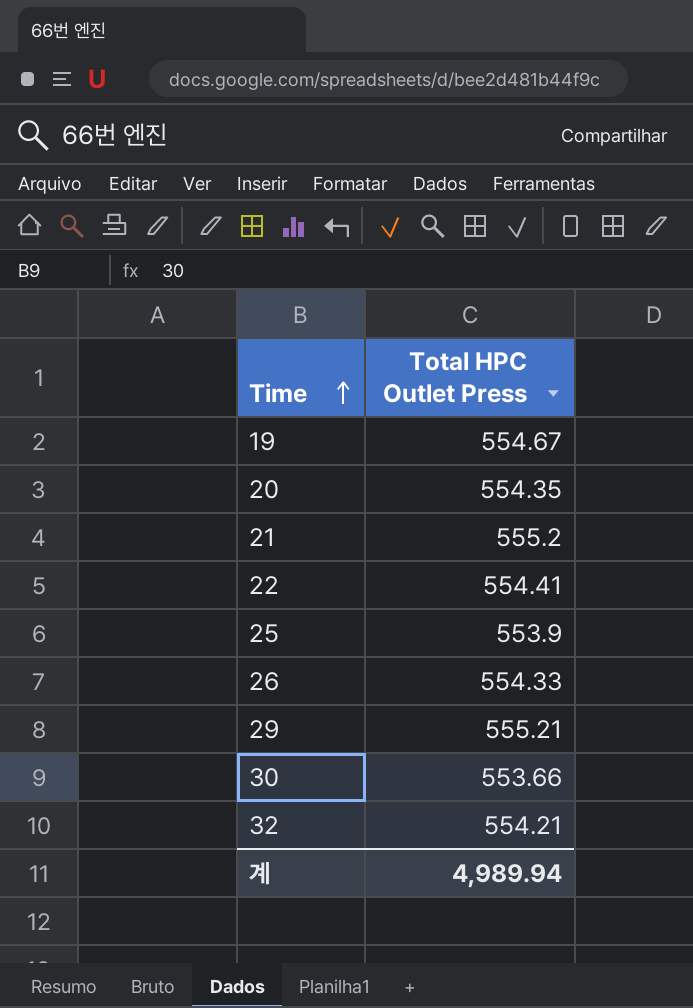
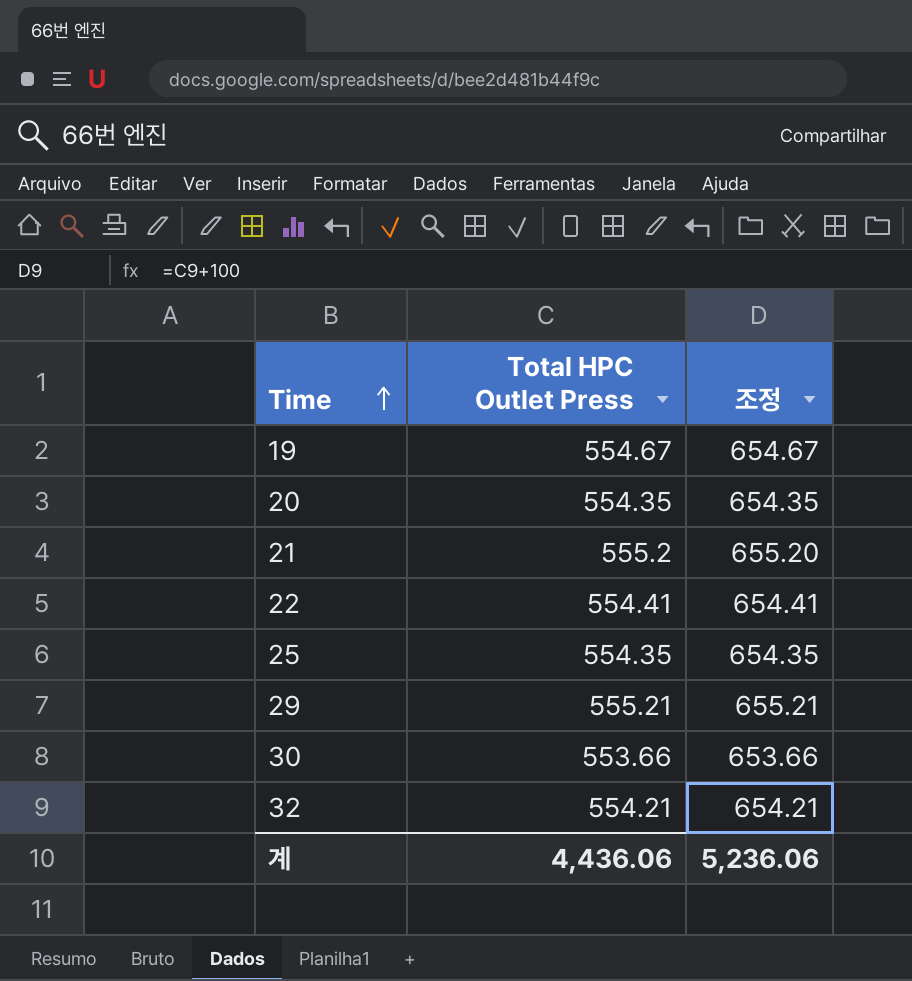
column 조정 | formula: none -> [Total HPC Outlet Press] + 100
row 26: 554.33 -> none
25 | Total HPC Outlet Press: 553.9 -> 554.35
계 | Total HPC Outlet Press: 4,989.94 -> 4,436.06

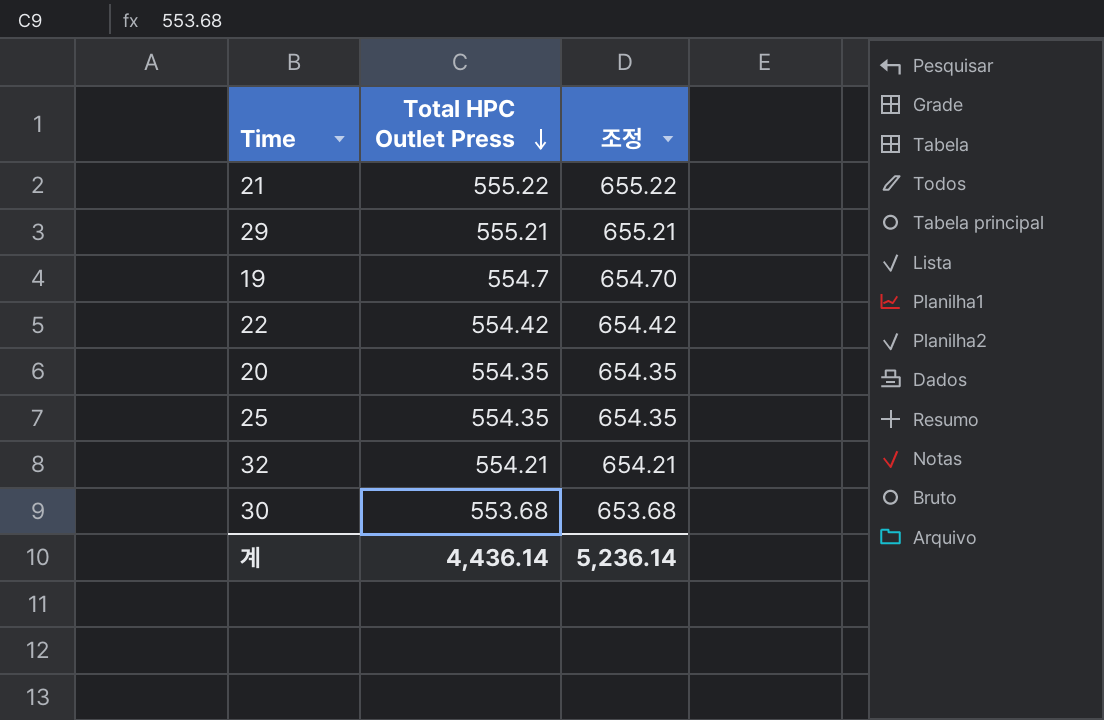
row order: Time ascending -> Total HPC Outlet Press descending
21 | Total HPC Outlet Press: 555.2 -> 555.22
21 | 조정: 655.20 -> 655.22
19 | Total HPC Outlet Press: 554.67 -> 554.7
19 | 조정: 654.67 -> 654.70
22 | Total HPC Outlet Press: 554.41 -> 554.42
22 | 조정: 654.41 -> 654.42
30 | Total HPC Outlet Press: 553.66 -> 553.68
30 | 조정: 653.66 -> 653.68
계 | Total HPC Outlet Press: 4,436.06 -> 4,436.14
계 | 조정: 5,236.06 -> 5,236.14

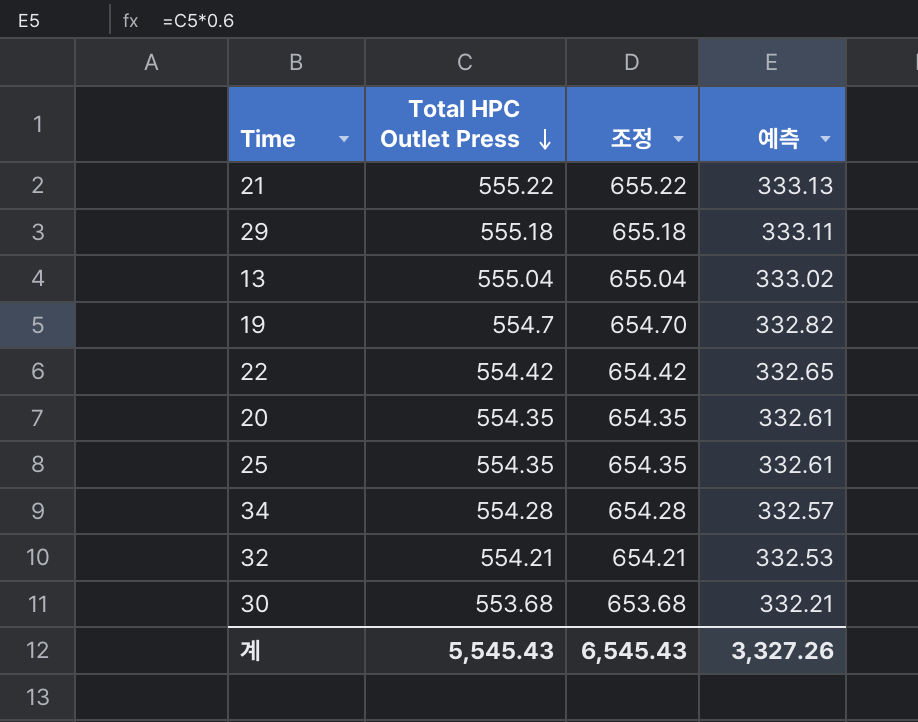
column 예측 | formula: none -> [Total HPC Outlet Press] * 0.6
29 | Total HPC Outlet Press: 555.21 -> 555.18
29 | 조정: 655.21 -> 655.18
row 13: none -> 555.04 | 655.04 | 333.02
row 34: none -> 554.28 | 654.28 | 332.57
계 | Total HPC Outlet Press: 4,436.14 -> 5,545.43
계 | 조정: 5,236.14 -> 6,545.43

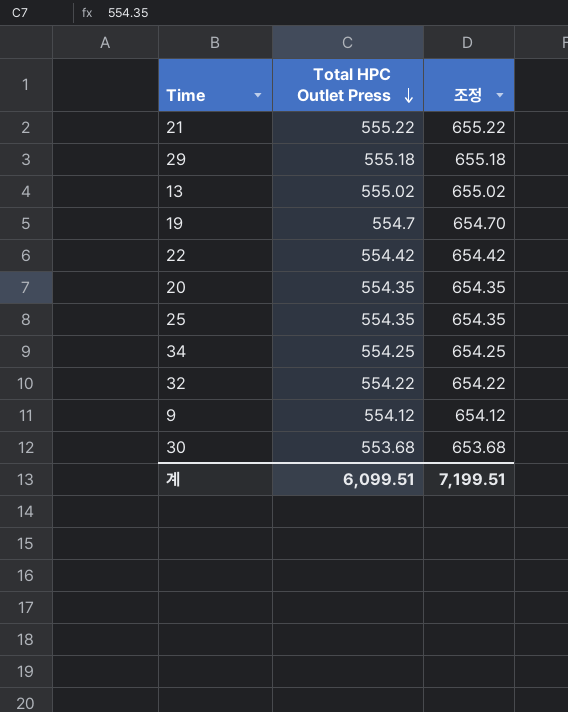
column 예측 | formula: [Total HPC Outlet Press] * 0.6 -> none
13 | Total HPC Outlet Press: 555.04 -> 555.02
13 | 조정: 655.04 -> 655.02
34 | Total HPC Outlet Press: 554.28 -> 554.25
34 | 조정: 654.28 -> 654.25
32 | Total HPC Outlet Press: 554.21 -> 554.22
32 | 조정: 654.21 -> 654.22
row 9: none -> 554.12 | 654.12
계 | Total HPC Outlet Press: 5,545.43 -> 6,099.51
계 | 조정: 6,545.43 -> 7,199.51

